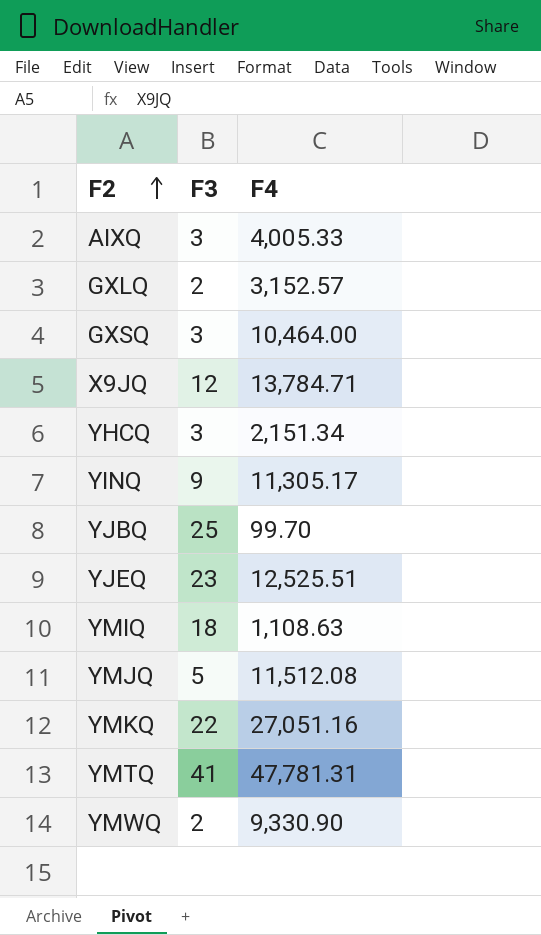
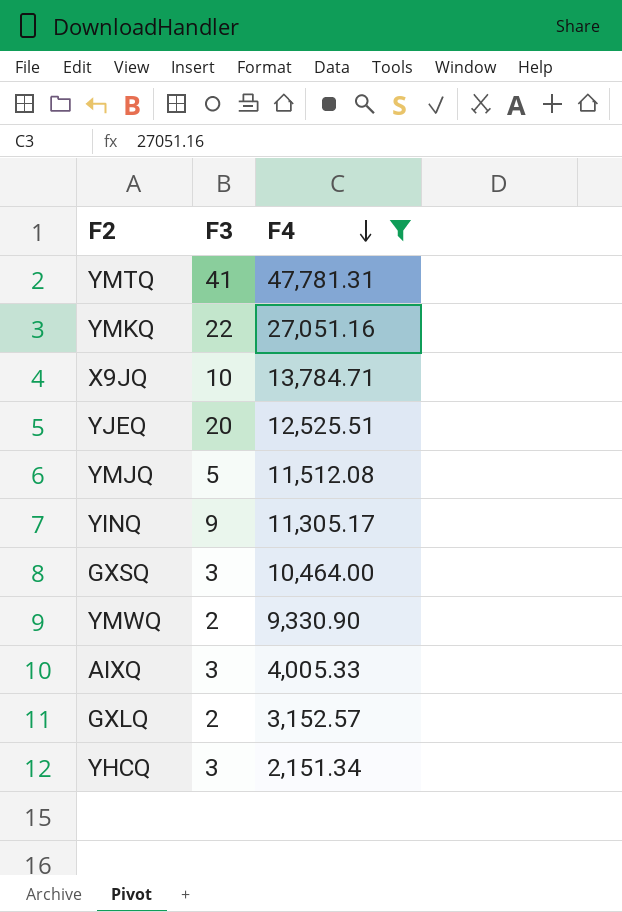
filter: none -> F4 >= 2,151.34
row order: F2 ascending -> F4 descending
X9JQ | F3: 12 -> 10
YJEQ | F3: 23 -> 20

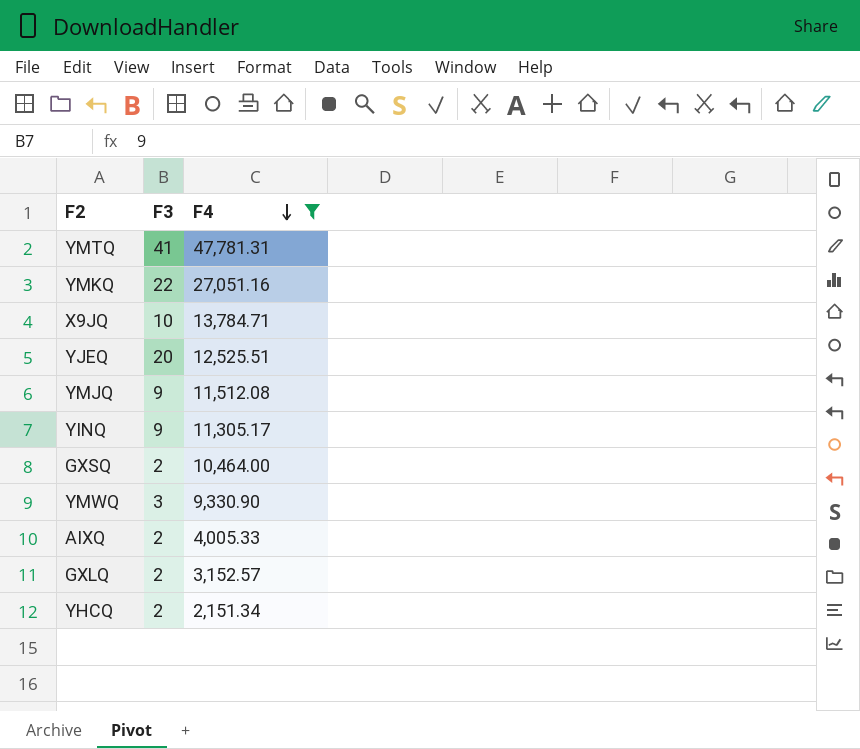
YMJQ | F3: 5 -> 9
GXSQ | F3: 3 -> 2
YMWQ | F3: 2 -> 3
AIXQ | F3: 3 -> 2
YHCQ | F3: 3 -> 2

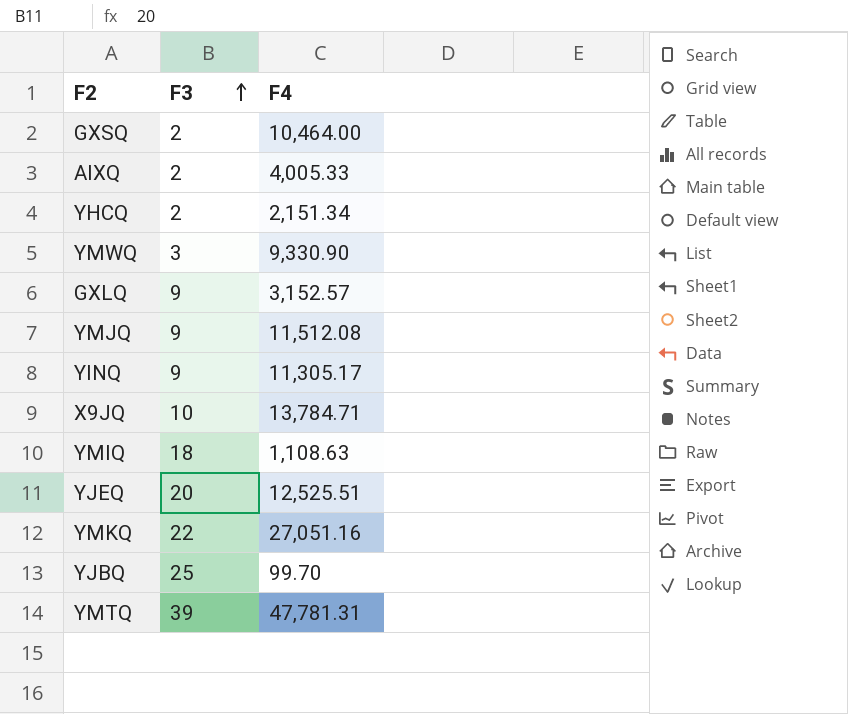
filter: F4 >= 2,151.34 -> none
row order: F4 descending -> F3 ascending
GXLQ | F3: 2 -> 9
YMTQ | F3: 41 -> 39

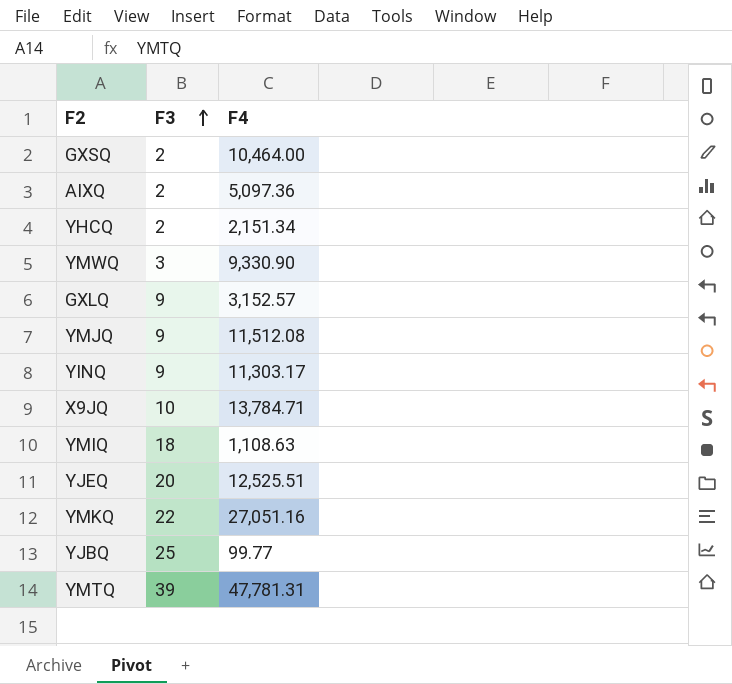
AIXQ | F4: 4,005.33 -> 5,097.36
YINQ | F4: 11,305.17 -> 11,303.17
YJBQ | F4: 99.70 -> 99.77

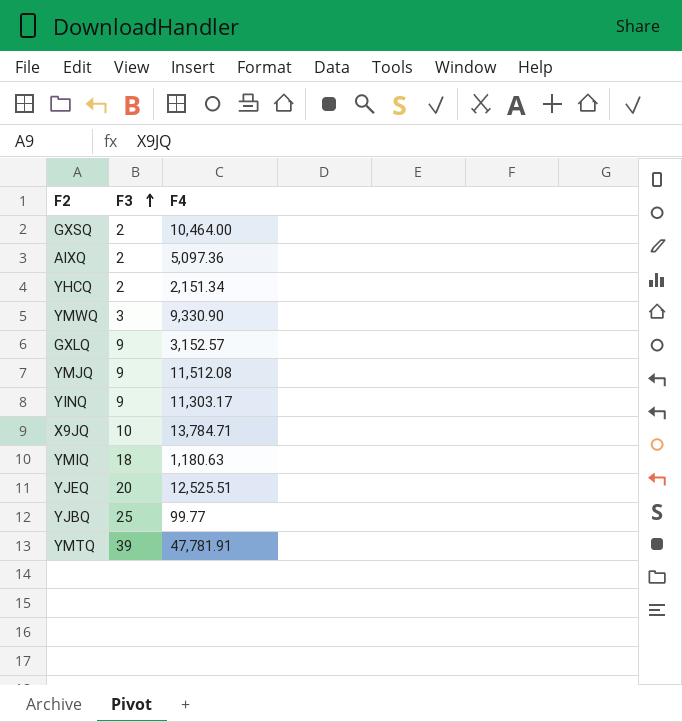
row YMKQ: 22 | 27,051.16 -> none
YMIQ | F4: 1,108.63 -> 1,180.63
YMTQ | F4: 47,781.31 -> 47,781.91

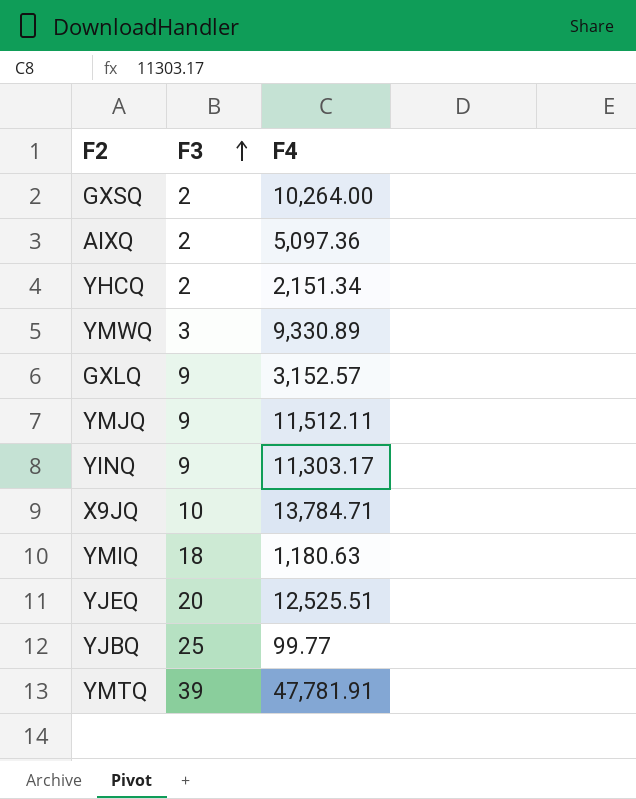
GXSQ | F4: 10,464.00 -> 10,264.00
YMWQ | F4: 9,330.90 -> 9,330.89
YMJQ | F4: 11,512.08 -> 11,512.11

